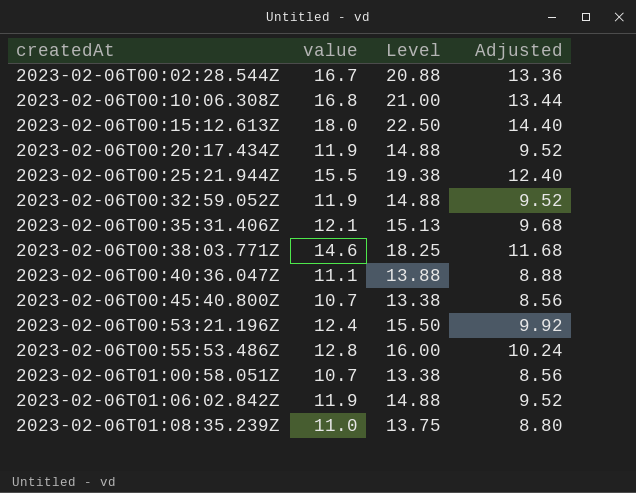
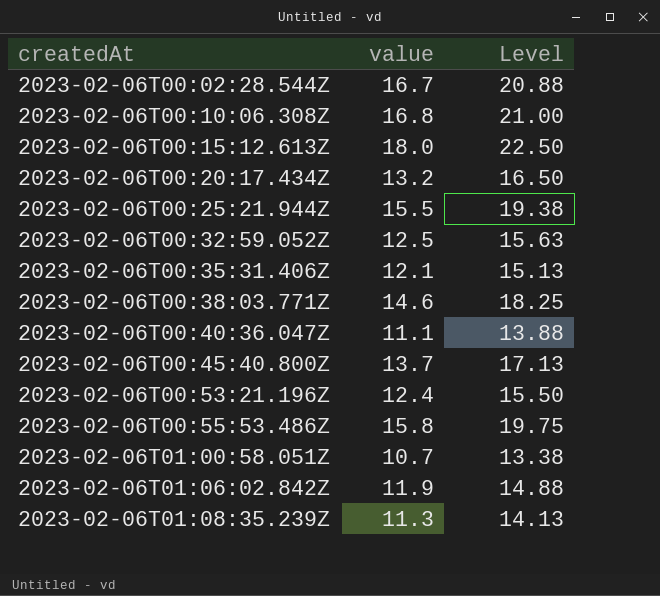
column Adjusted | formula: [value] * 0.8 -> none
2023-02-06T00:20:17.434Z | value: 11.9 -> 13.2
2023-02-06T00:20:17.434Z | Level: 14.88 -> 16.50
2023-02-06T00:32:59.052Z | value: 11.9 -> 12.5
2023-02-06T00:32:59.052Z | Level: 14.88 -> 15.63
2023-02-06T00:45:40.800Z | value: 10.7 -> 13.7
2023-02-06T00:45:40.800Z | Level: 13.38 -> 17.13
2023-02-06T00:55:53.486Z | value: 12.8 -> 15.8
2023-02-06T00:55:53.486Z | Level: 16.00 -> 19.75
2023-02-06T01:08:35.239Z | value: 11.0 -> 11.3
2023-02-06T01:08:35.239Z | Level: 13.75 -> 14.13

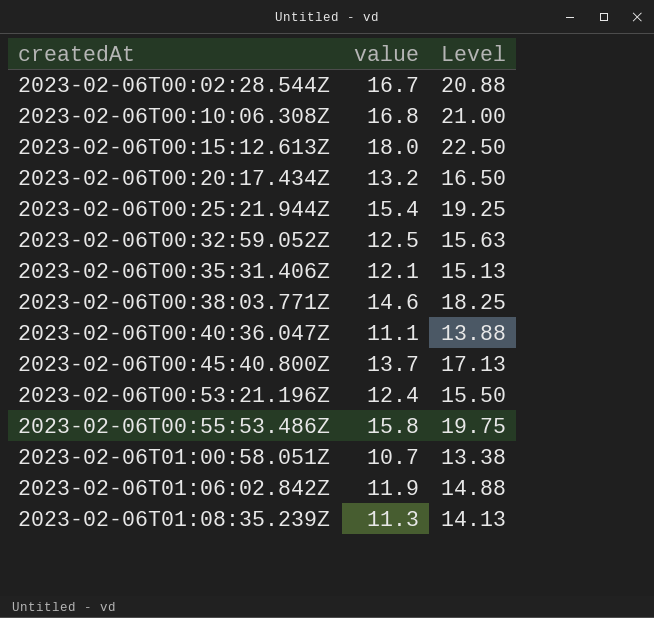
2023-02-06T00:25:21.944Z | value: 15.5 -> 15.4
2023-02-06T00:25:21.944Z | Level: 19.38 -> 19.25

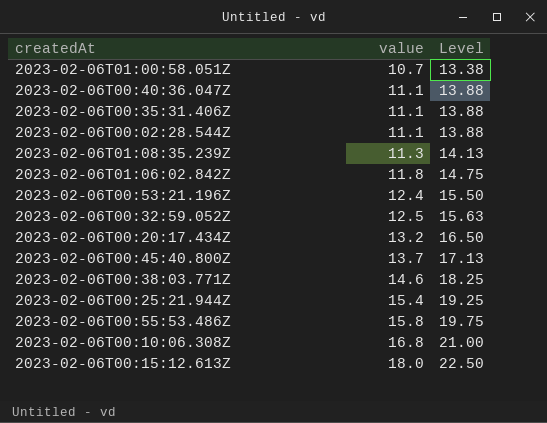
row order: createdAt ascending -> value ascending
2023-02-06T00:35:31.406Z | value: 12.1 -> 11.1
2023-02-06T00:35:31.406Z | Level: 15.13 -> 13.88
2023-02-06T00:02:28.544Z | value: 16.7 -> 11.1
2023-02-06T00:02:28.544Z | Level: 20.88 -> 13.88
2023-02-06T01:06:02.842Z | value: 11.9 -> 11.8
2023-02-06T01:06:02.842Z | Level: 14.88 -> 14.75

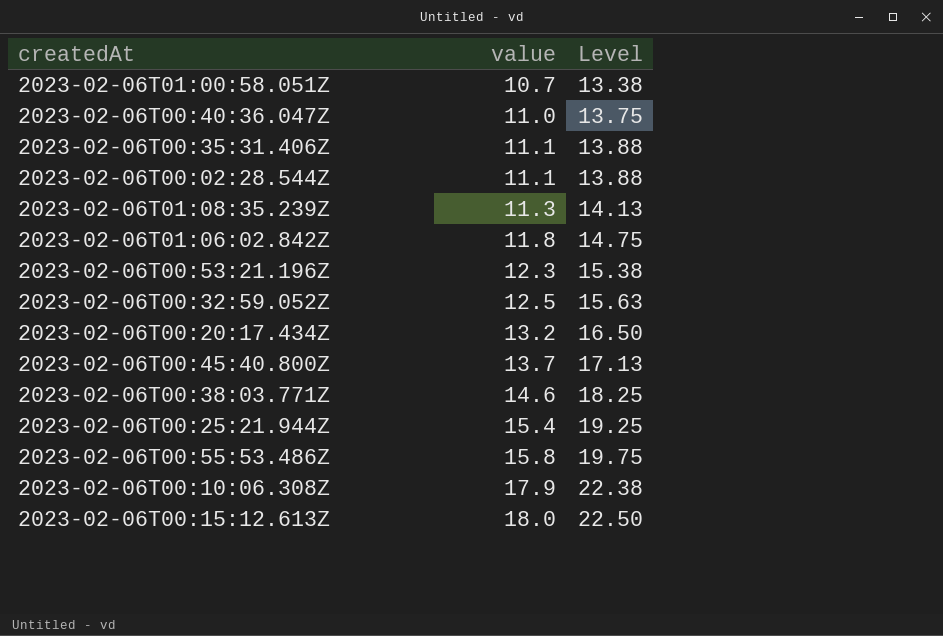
2023-02-06T00:40:36.047Z | value: 11.1 -> 11.0
2023-02-06T00:40:36.047Z | Level: 13.88 -> 13.75
2023-02-06T00:53:21.196Z | value: 12.4 -> 12.3
2023-02-06T00:53:21.196Z | Level: 15.50 -> 15.38
2023-02-06T00:10:06.308Z | value: 16.8 -> 17.9
2023-02-06T00:10:06.308Z | Level: 21.00 -> 22.38

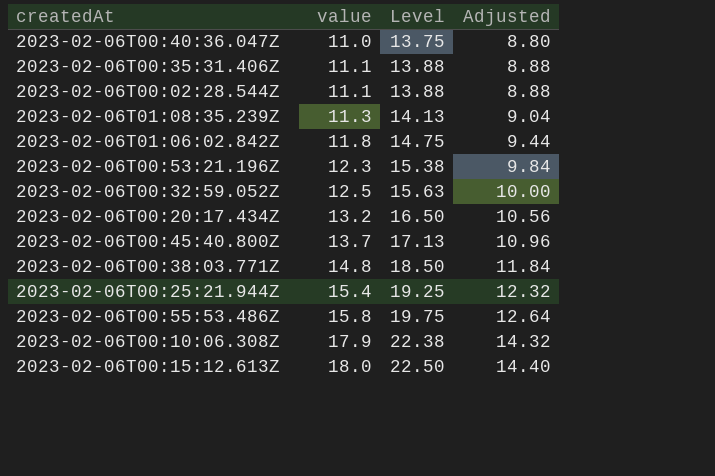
column Adjusted | formula: none -> [value] * 0.8
row 2023-02-06T01:00:58.051Z: 10.7 | 13.38 -> none
2023-02-06T00:38:03.771Z | value: 14.6 -> 14.8
2023-02-06T00:38:03.771Z | Level: 18.25 -> 18.50

